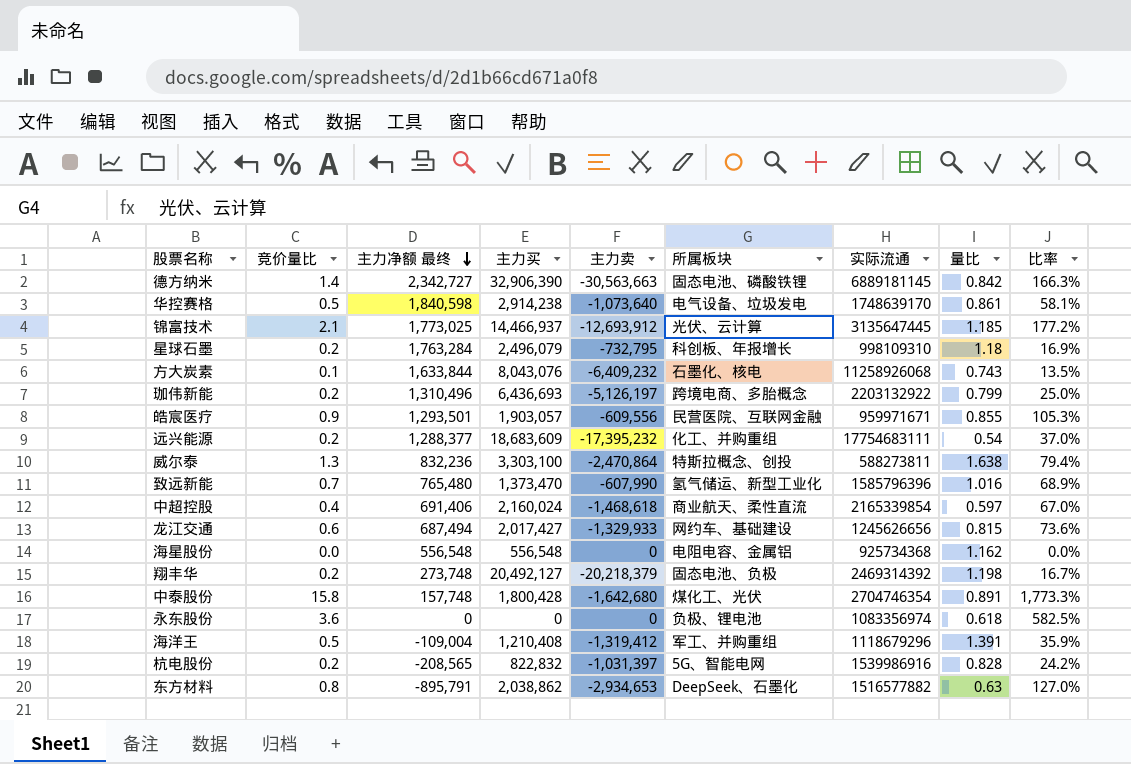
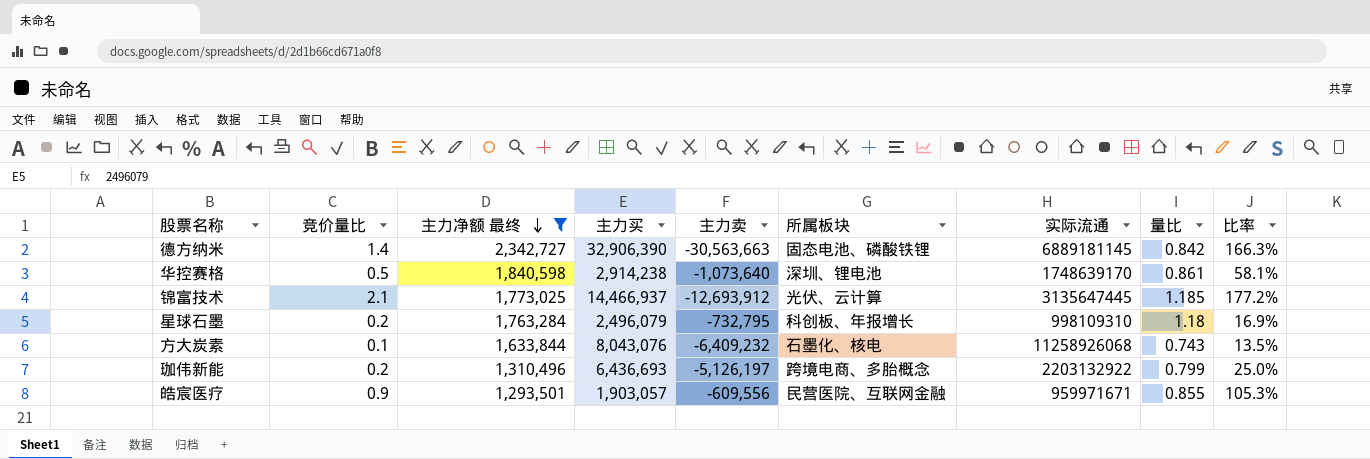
filter: none -> 主力净额 最终 >= 1,293,501
华控赛格 | 所属板块: 电气设备、垃圾发电 -> 深圳、锂电池

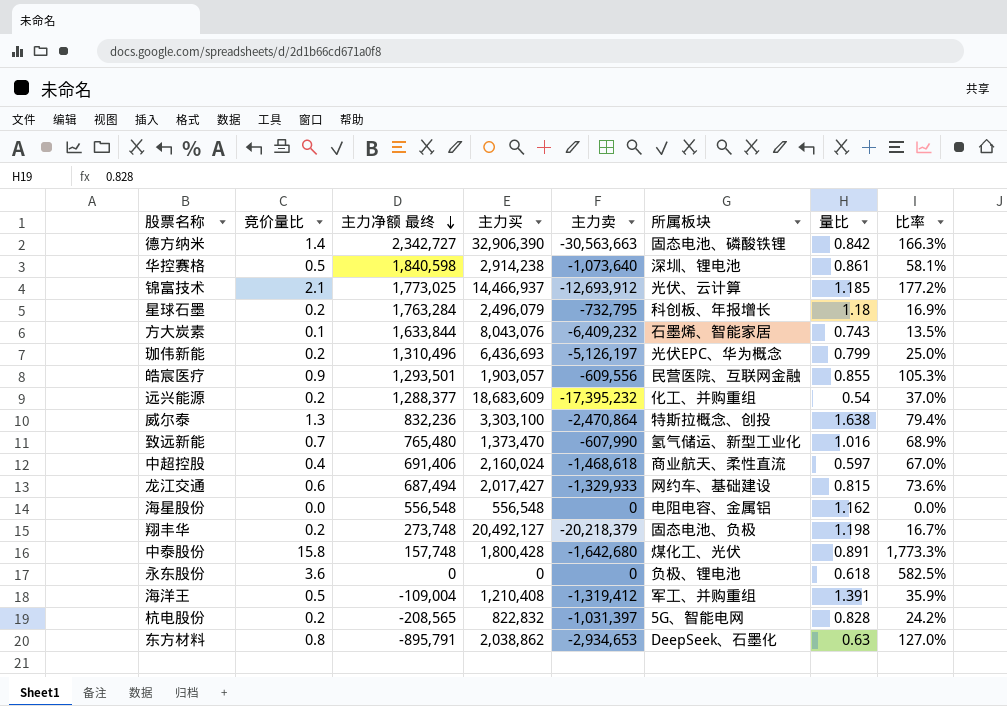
filter: 主力净额 最终 >= 1,293,501 -> none
column 实际流通 | position: 7 -> none
方大炭素 | 所属板块: 石墨化、核电 -> 石墨烯、智能家居
珈伟新能 | 所属板块: 跨境电商、多胎概念 -> 光伏EPC、华为概念

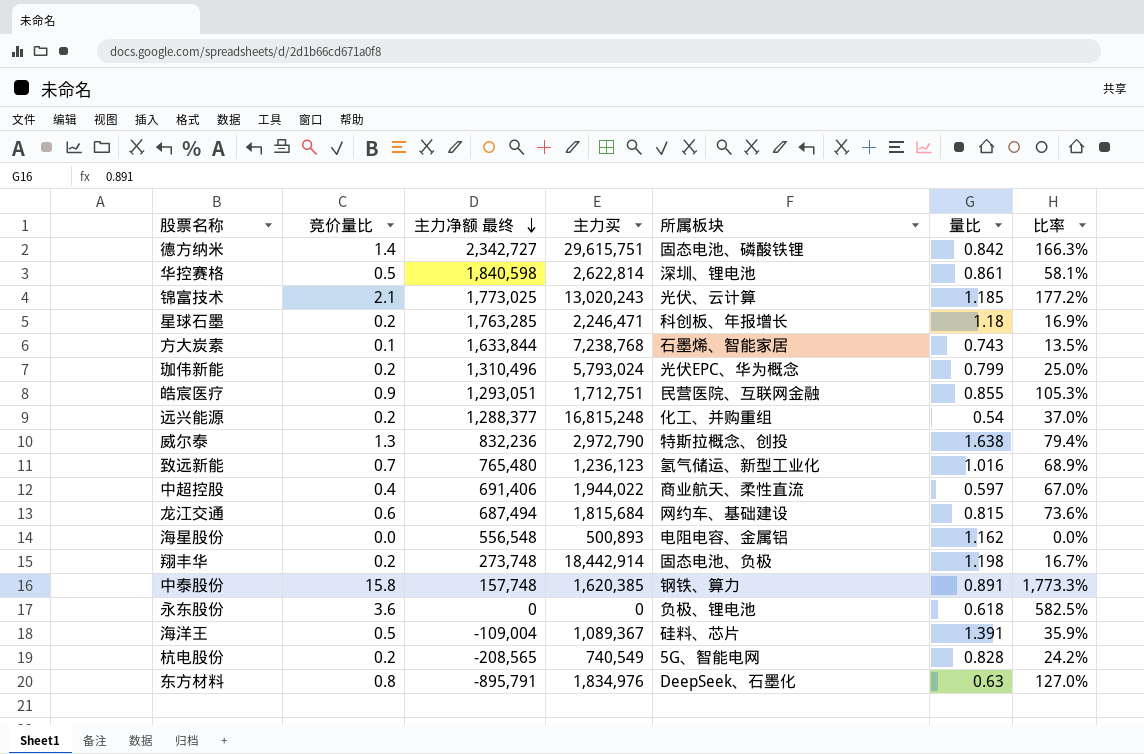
column 主力卖 | formula: [主力净额 最终] - [主力买] -> none
德方纳米 | 主力买: 32,906,390 -> 29,615,751
华控赛格 | 主力买: 2,914,238 -> 2,622,814
锦富技术 | 主力买: 14,466,937 -> 13,020,243
星球石墨 | 主力净额 最终: 1,763,284 -> 1,763,285
星球石墨 | 主力买: 2,496,079 -> 2,246,471
方大炭素 | 主力买: 8,043,076 -> 7,238,768
珈伟新能 | 主力买: 6,436,693 -> 5,793,024
皓宸医疗 | 主力净额 最终: 1,293,501 -> 1,293,051
皓宸医疗 | 主力买: 1,903,057 -> 1,712,751
远兴能源 | 主力买: 18,683,609 -> 16,815,248
威尔泰 | 主力买: 3,303,100 -> 2,972,790
致远新能 | 主力买: 1,373,470 -> 1,236,123
中超控股 | 主力买: 2,160,024 -> 1,944,022
龙江交通 | 主力买: 2,017,427 -> 1,815,684
海星股份 | 主力买: 556,548 -> 500,893
翔丰华 | 主力买: 20,492,127 -> 18,442,914
中泰股份 | 主力买: 1,800,428 -> 1,620,385
中泰股份 | 所属板块: 煤化工、光伏 -> 钢铁、算力
海洋王 | 主力买: 1,210,408 -> 1,089,367
海洋王 | 所属板块: 军工、并购重组 -> 硅料、芯片
杭电股份 | 主力买: 822,832 -> 740,549
东方材料 | 主力买: 2,038,862 -> 1,834,976

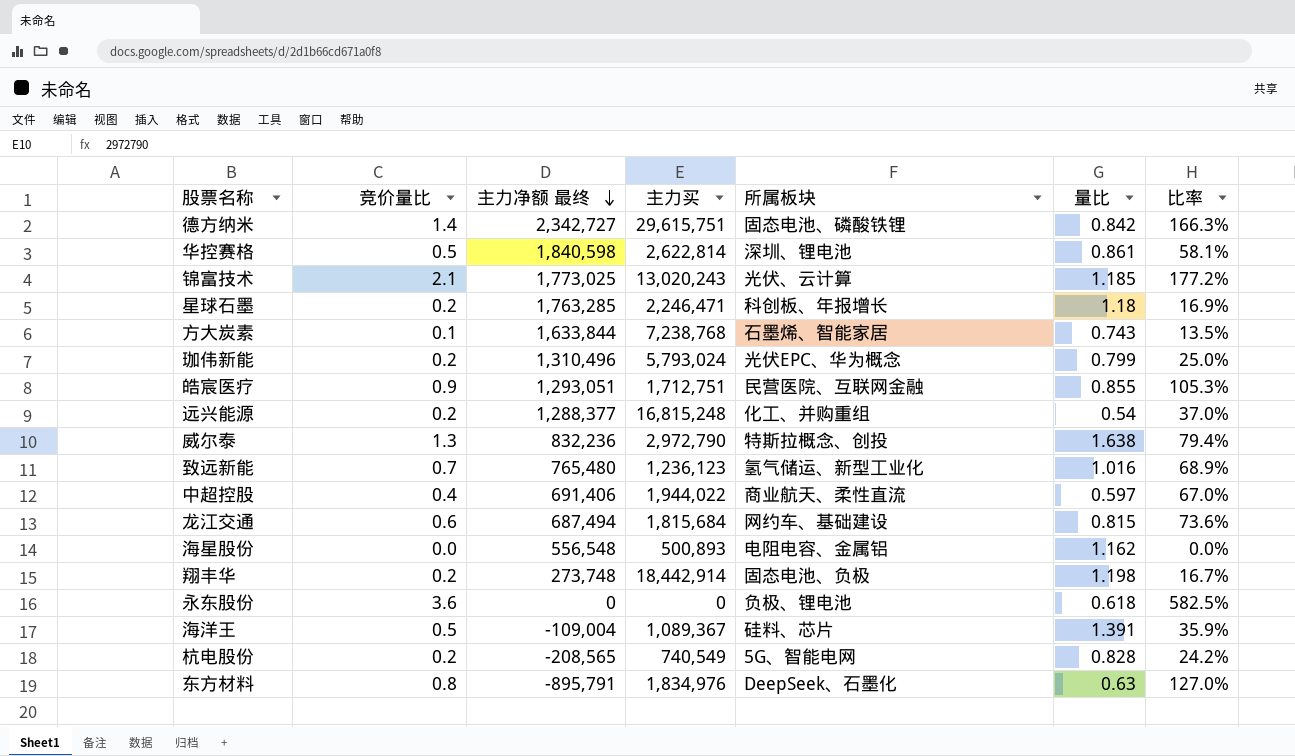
row 中泰股份: 15.8 | 157,748 | 1,620,385 | 钢铁、算力 | 0.891 | 1,773.3% -> none

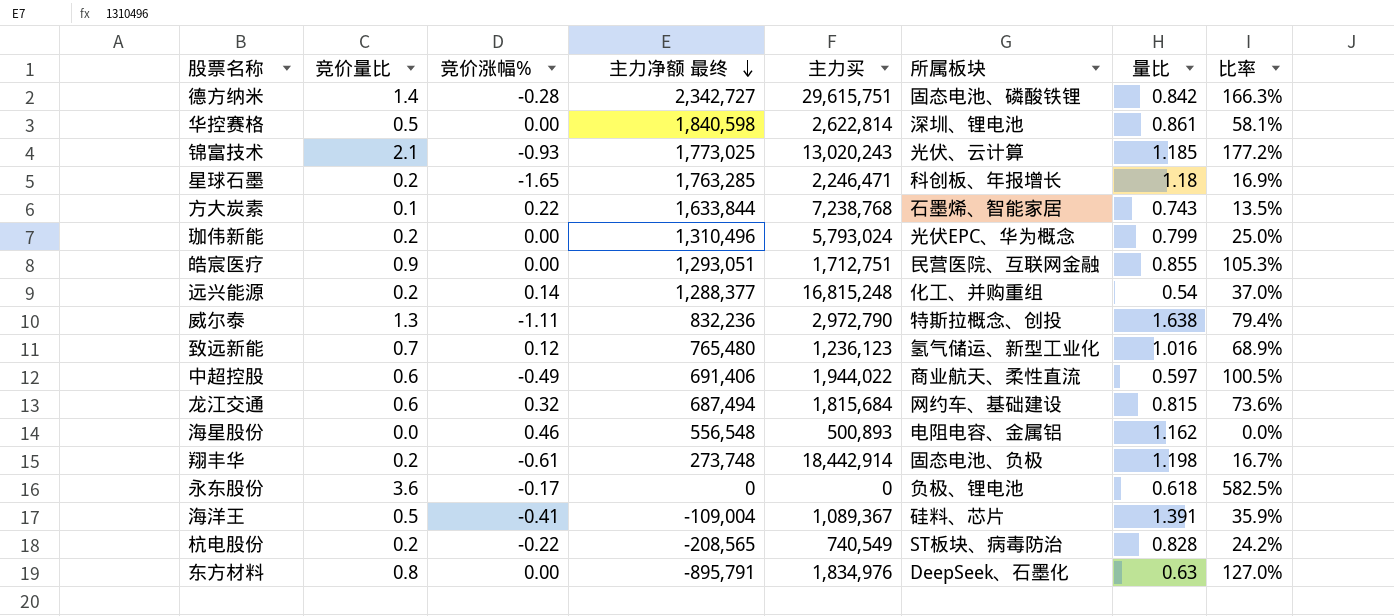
column 竞价涨幅% | position: none -> 3
中超控股 | 竞价量比: 0.4 -> 0.6
中超控股 | 比率: 67.0% -> 100.5%
杭电股份 | 所属板块: 5G、智能电网 -> ST板块、病毒防治

